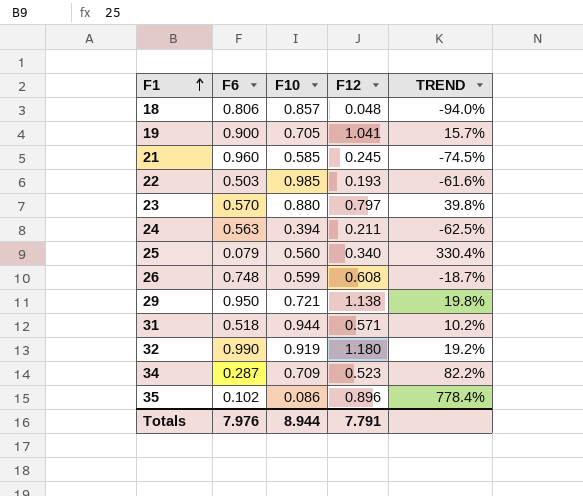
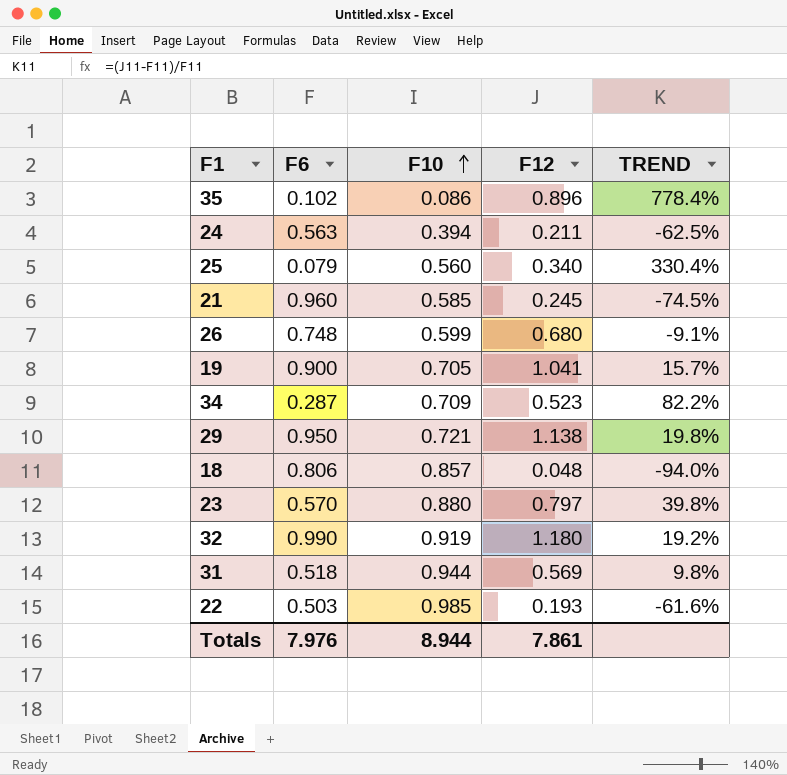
row order: F1 ascending -> F10 ascending
26 | F12: 0.608 -> 0.680
26 | TREND: -18.7% -> -9.1%
31 | F12: 0.571 -> 0.569
31 | TREND: 10.2% -> 9.8%
Totals | F12: 7.791 -> 7.861

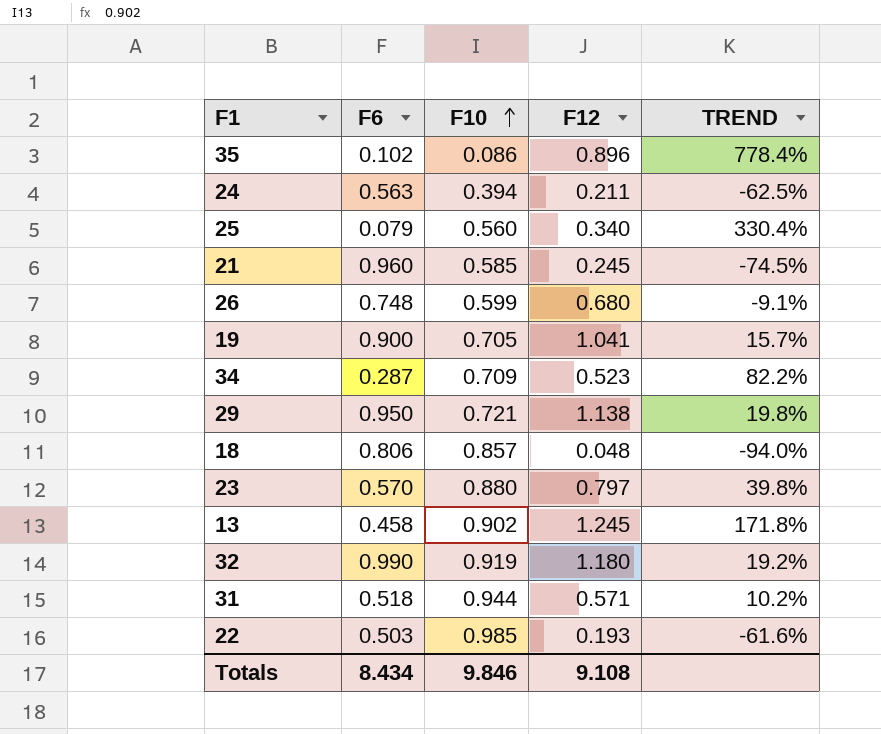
row 13: none -> 0.458 | 0.902 | 1.245 | 171.8%
31 | F12: 0.569 -> 0.571
31 | TREND: 9.8% -> 10.2%
Totals | F6: 7.976 -> 8.434
Totals | F10: 8.944 -> 9.846
Totals | F12: 7.861 -> 9.108

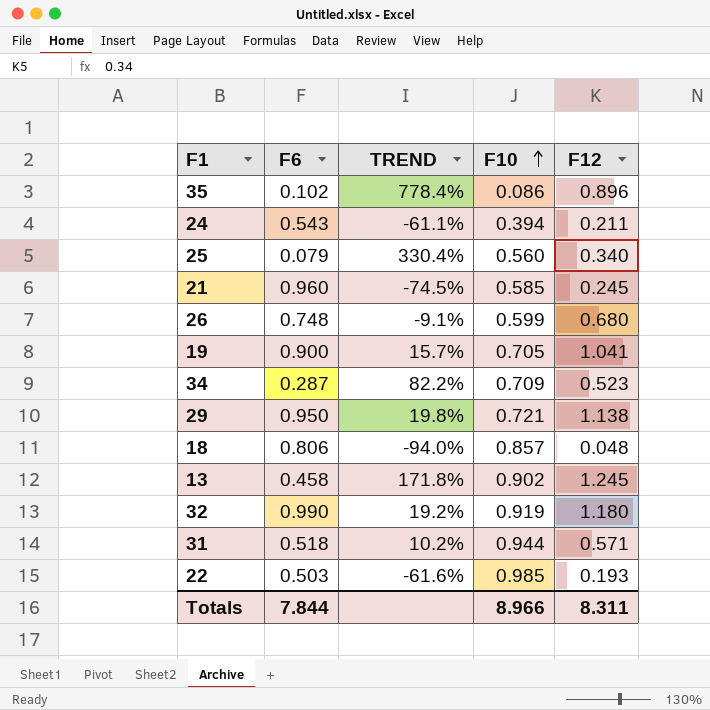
column TREND | position: 5 -> 3
row 23: 0.570 | 0.880 | 0.797 | 39.8% -> none
24 | F6: 0.563 -> 0.543
24 | TREND: -62.5% -> -61.1%
Totals | F6: 8.434 -> 7.844
Totals | F10: 9.846 -> 8.966
Totals | F12: 9.108 -> 8.311

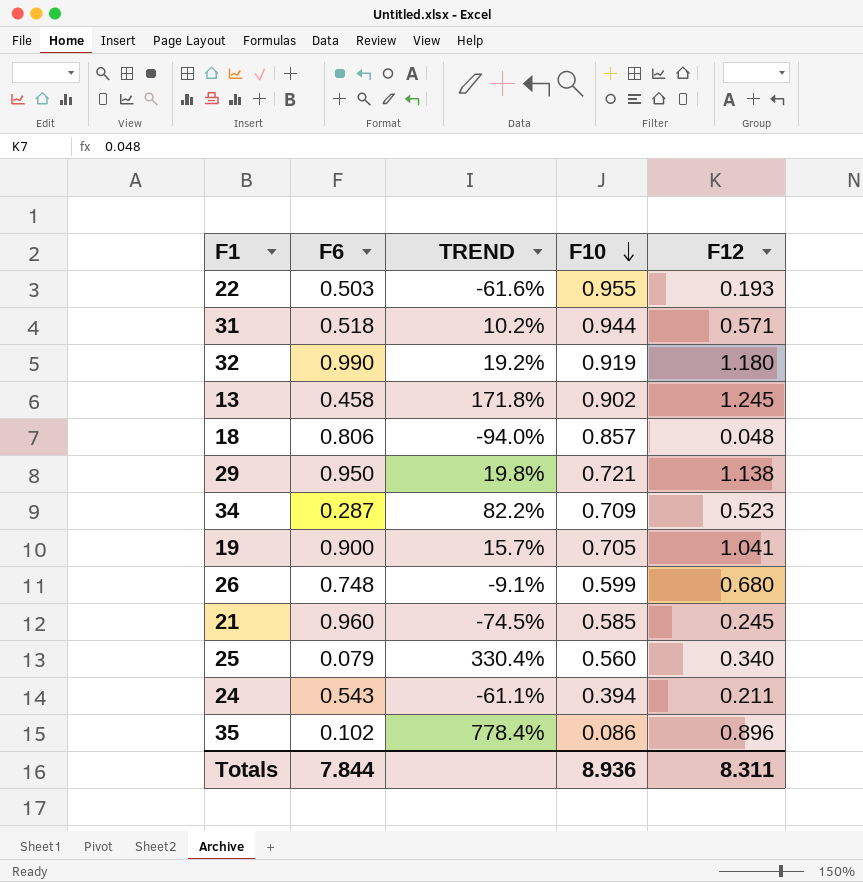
row order: F10 ascending -> F10 descending
22 | F10: 0.985 -> 0.955
Totals | F10: 8.966 -> 8.936

